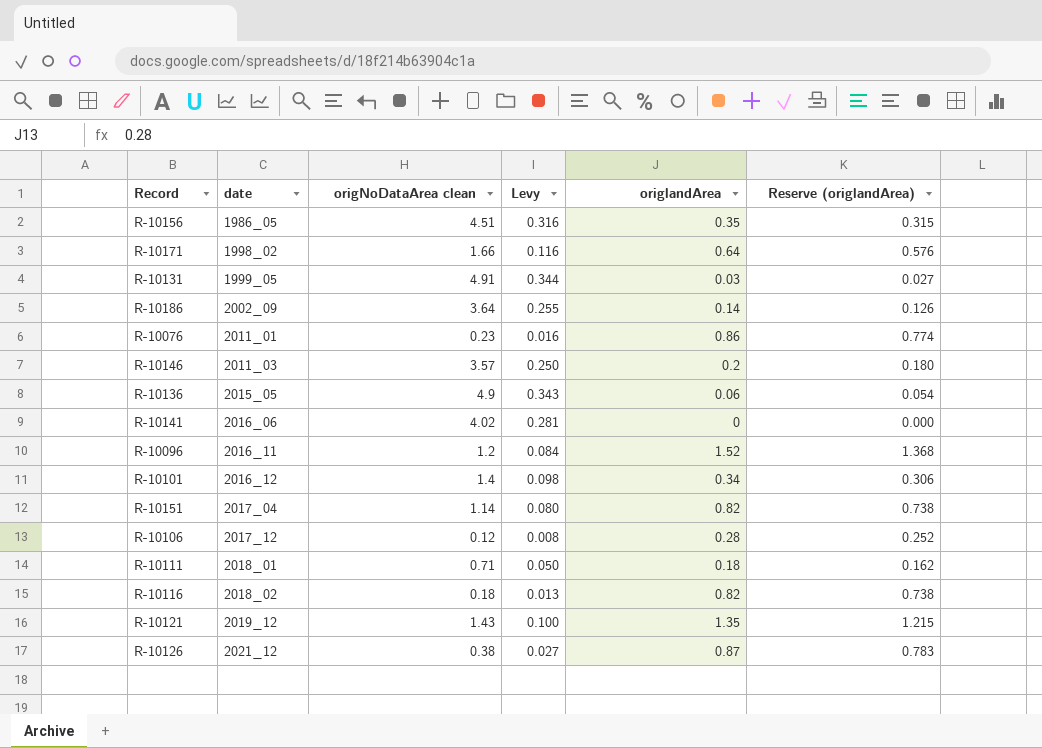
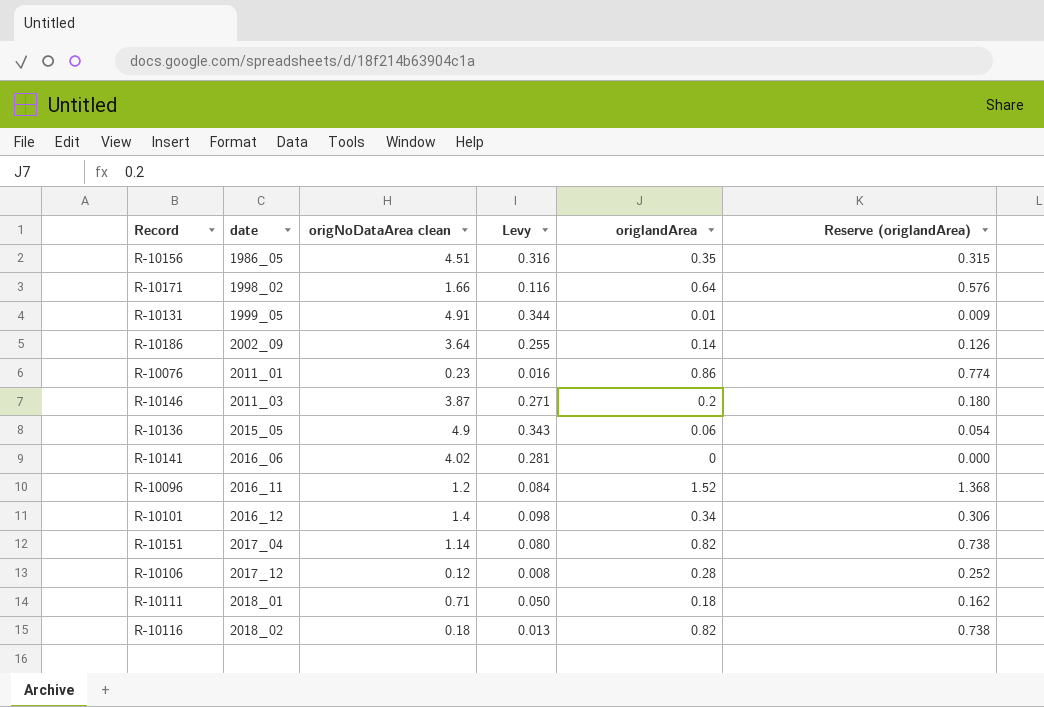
row R-10121: 2019_12 | 1.43 | 0.100 | 1.35 | 1.215 -> none
row R-10126: 2021_12 | 0.38 | 0.027 | 0.87 | 0.783 -> none
R-10131 | origlandArea: 0.03 -> 0.01
R-10131 | Reserve (origlandArea): 0.027 -> 0.009
R-10146 | origNoDataArea clean: 3.57 -> 3.87
R-10146 | Levy: 0.250 -> 0.271

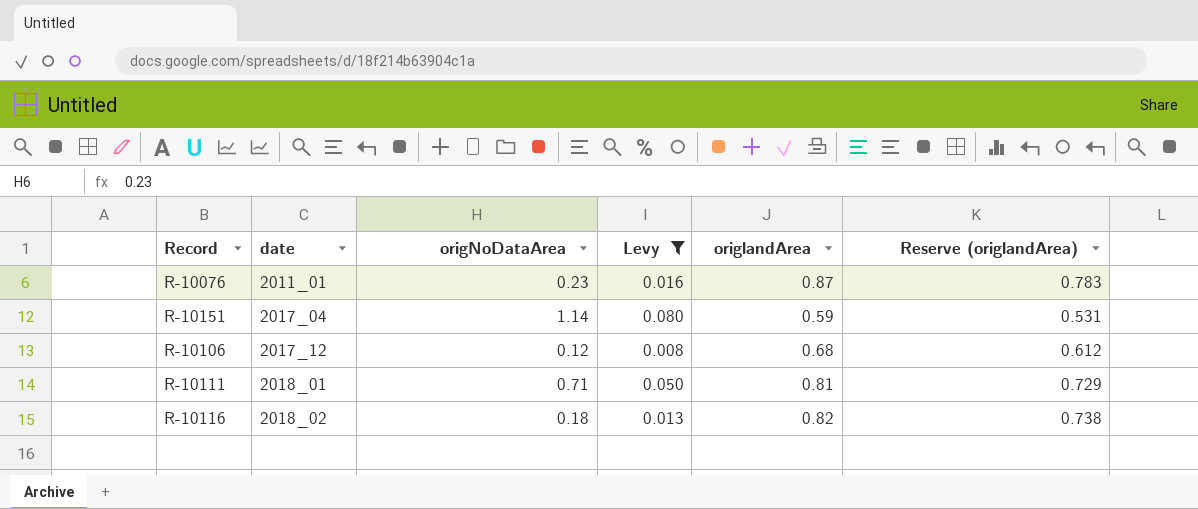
filter: none -> Levy <= 0.080
column name: origNoDataArea clean -> origNoDataArea
R-10076 | origlandArea: 0.86 -> 0.87
R-10076 | Reserve (origlandArea): 0.774 -> 0.783
R-10151 | origlandArea: 0.82 -> 0.59
R-10151 | Reserve (origlandArea): 0.738 -> 0.531
R-10106 | origlandArea: 0.28 -> 0.68
R-10106 | Reserve (origlandArea): 0.252 -> 0.612
R-10111 | origlandArea: 0.18 -> 0.81
R-10111 | Reserve (origlandArea): 0.162 -> 0.729

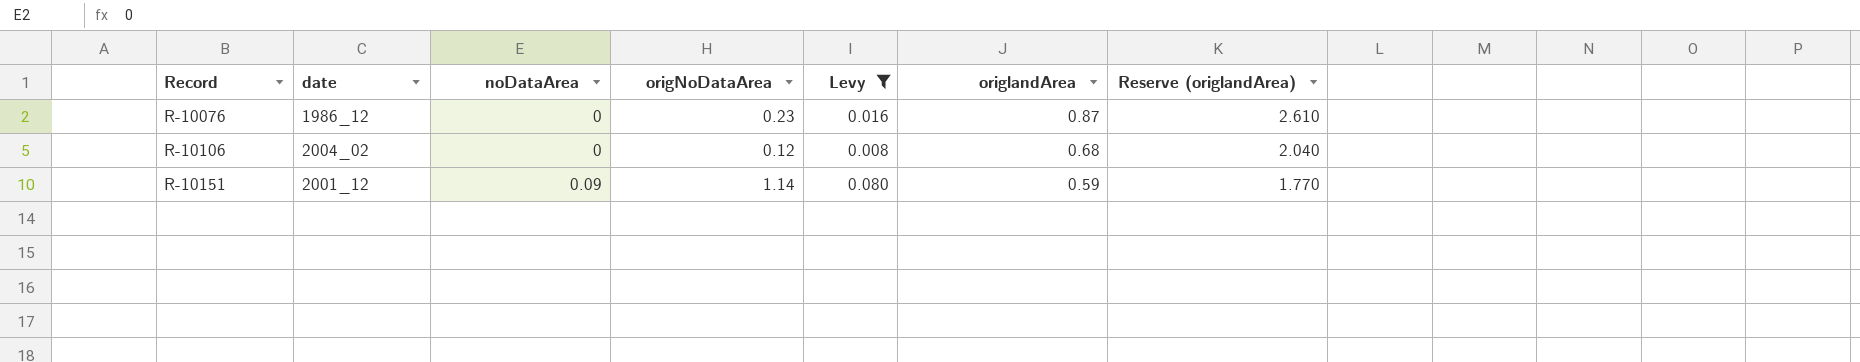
row order: date ascending -> Record ascending
column noDataArea | position: none -> 3
column Reserve (origlandArea) | formula: [origlandArea] * 0.9 -> [origlandArea] * 3
row R-10111: 2018_01 | 0.71 | 0.050 | 0.81 | 0.729 -> none
row R-10116: 2018_02 | 0.18 | 0.013 | 0.82 | 0.738 -> none
R-10076 | date: 2011_01 -> 1986_12
R-10106 | date: 2017_12 -> 2004_02
R-10151 | date: 2017_04 -> 2001_12

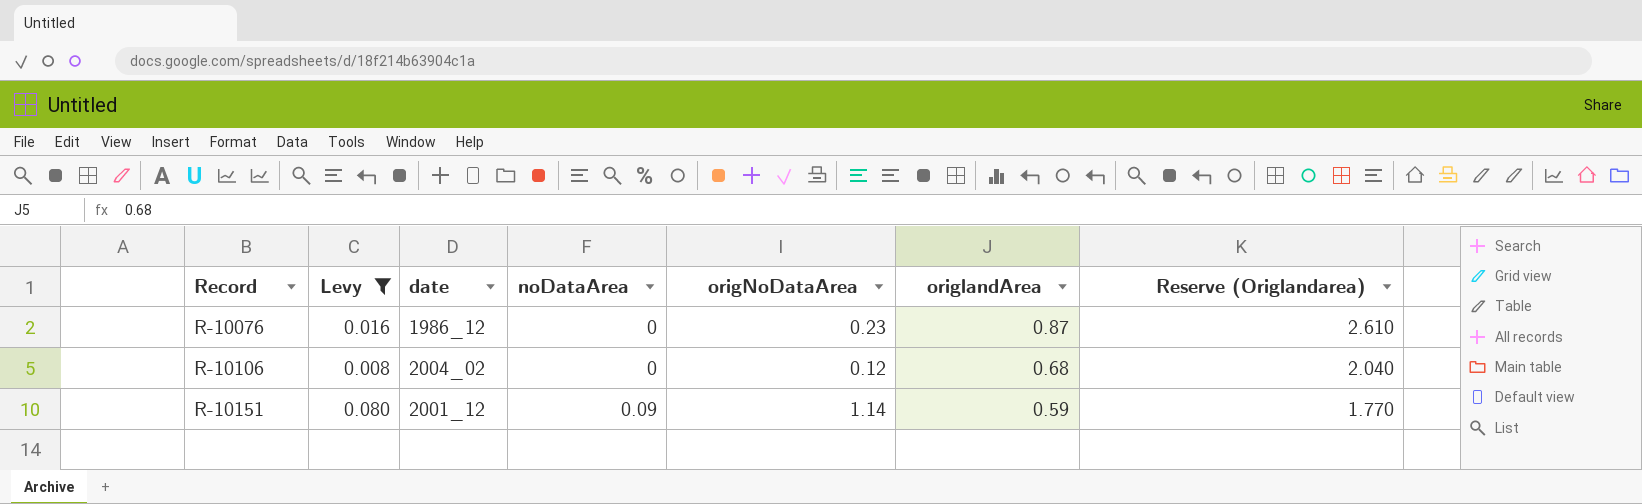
column Levy | position: 5 -> 2
column name: Reserve (origlandArea) -> Reserve (Origlandarea)

